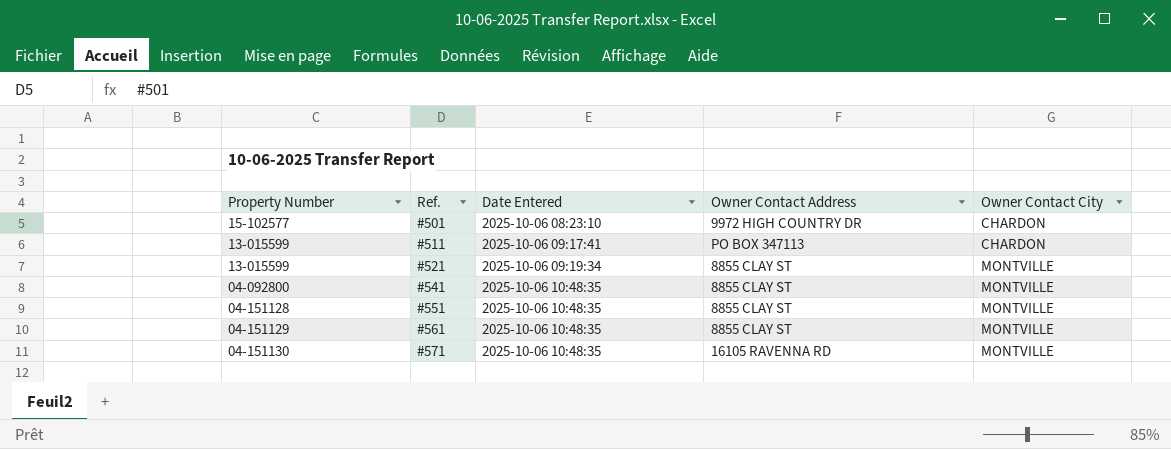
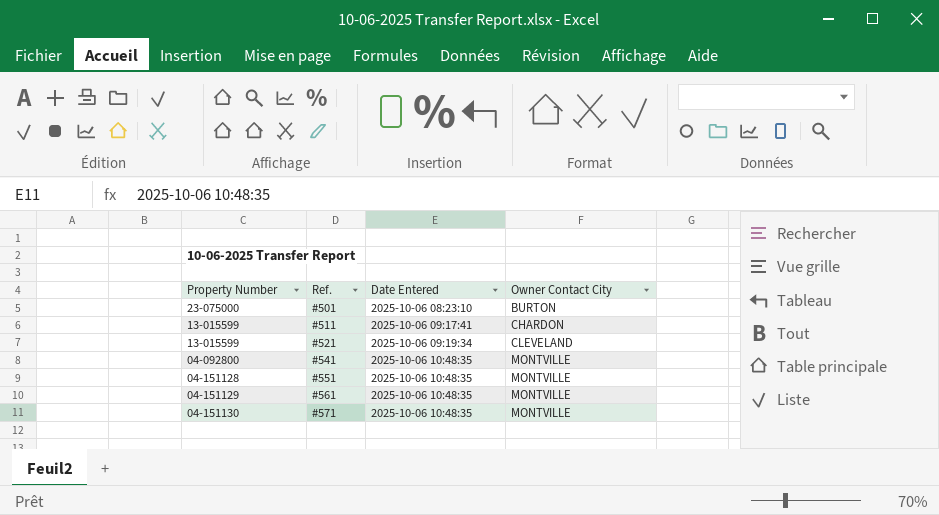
column Owner Contact Address | position: 4 -> none
#501 | Property Number: 15-102577 -> 23-075000
#501 | Owner Contact City: CHARDON -> BURTON
#521 | Owner Contact City: MONTVILLE -> CLEVELAND

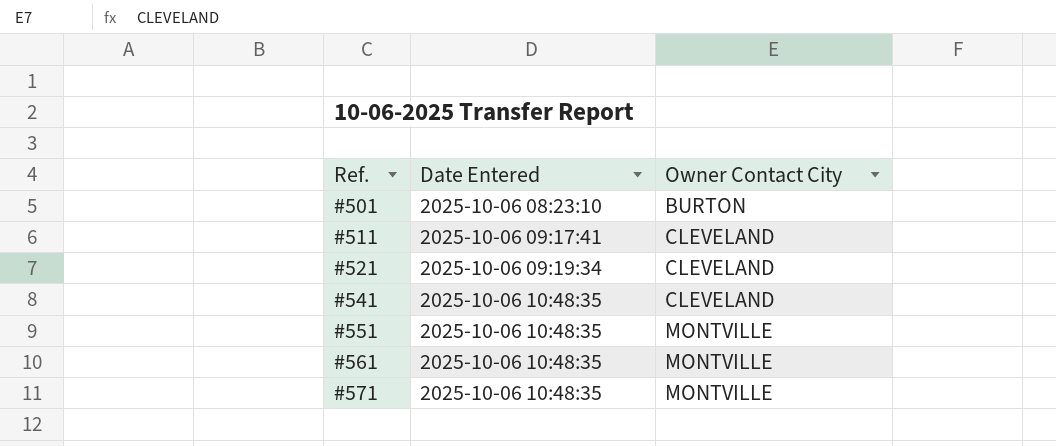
column Property Number | position: 1 -> none
#511 | Owner Contact City: CHARDON -> CLEVELAND
#541 | Owner Contact City: MONTVILLE -> CLEVELAND

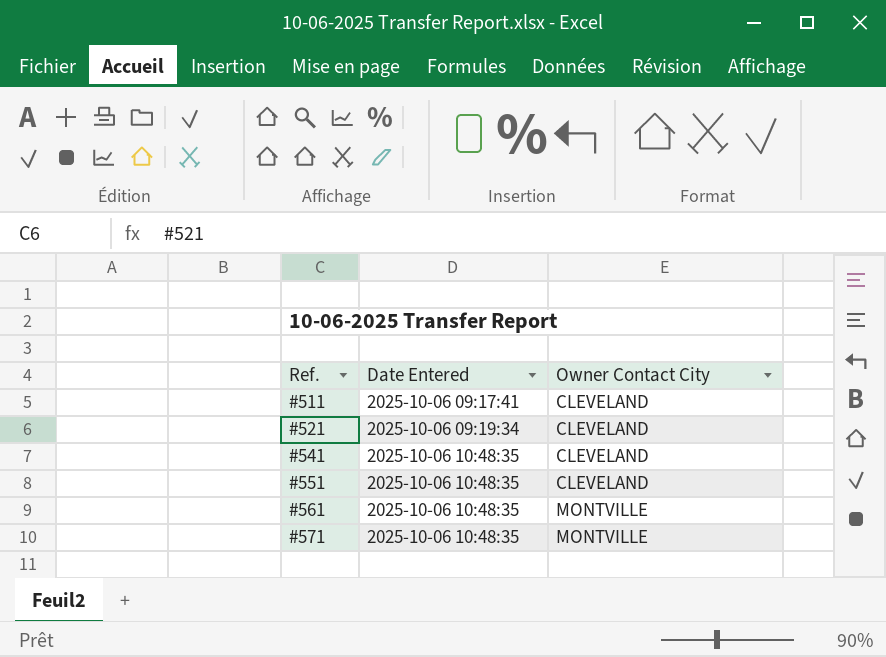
row #501: 2025-10-06 08:23:10 | BURTON -> none
#551 | Owner Contact City: MONTVILLE -> CLEVELAND

